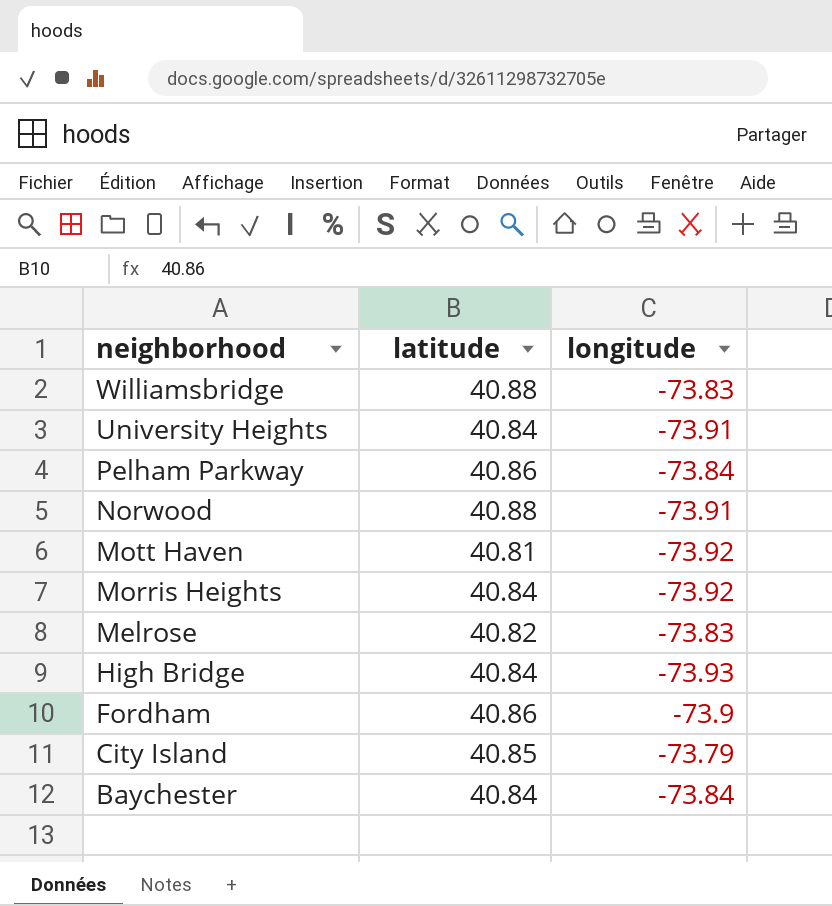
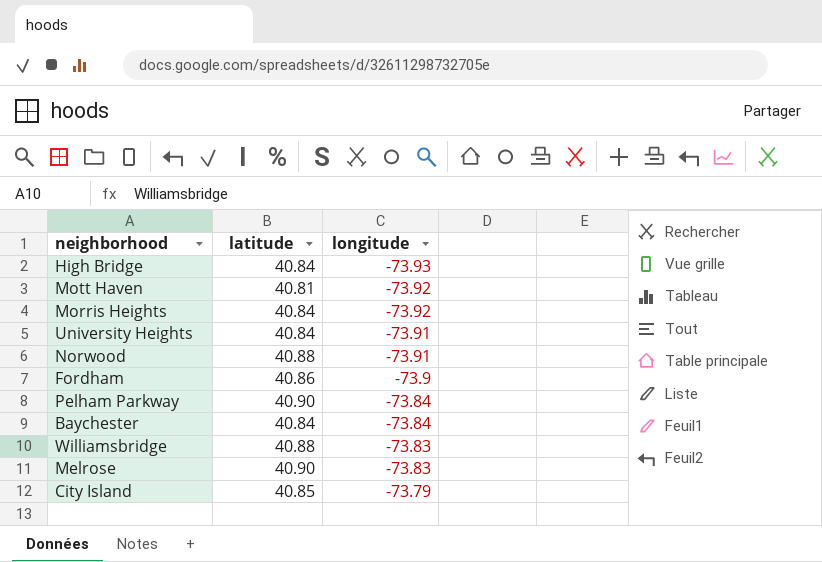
row order: neighborhood descending -> longitude ascending
Pelham Parkway | latitude: 40.86 -> 40.90
Melrose | latitude: 40.82 -> 40.90

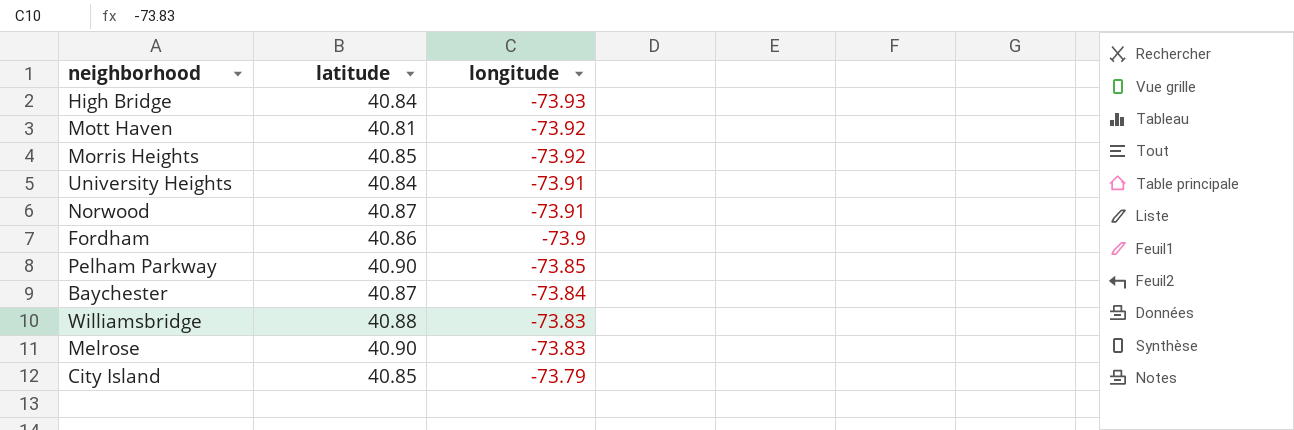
Morris Heights | latitude: 40.84 -> 40.85
Norwood | latitude: 40.88 -> 40.87
Pelham Parkway | longitude: -73.84 -> -73.85
Baychester | latitude: 40.84 -> 40.87

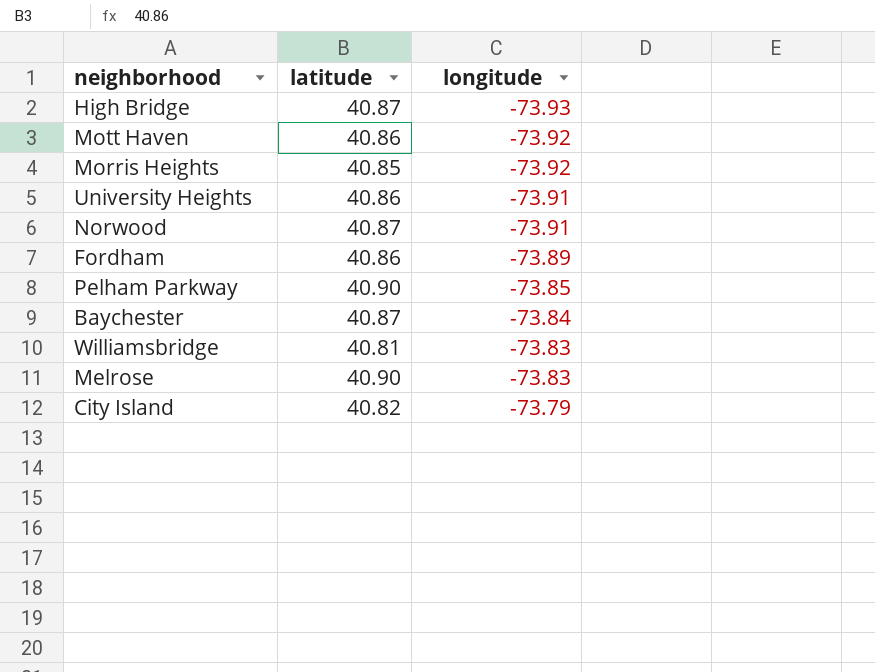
High Bridge | latitude: 40.84 -> 40.87
Mott Haven | latitude: 40.81 -> 40.86
University Heights | latitude: 40.84 -> 40.86
Fordham | longitude: -73.9 -> -73.89
Williamsbridge | latitude: 40.88 -> 40.81
City Island | latitude: 40.85 -> 40.82

